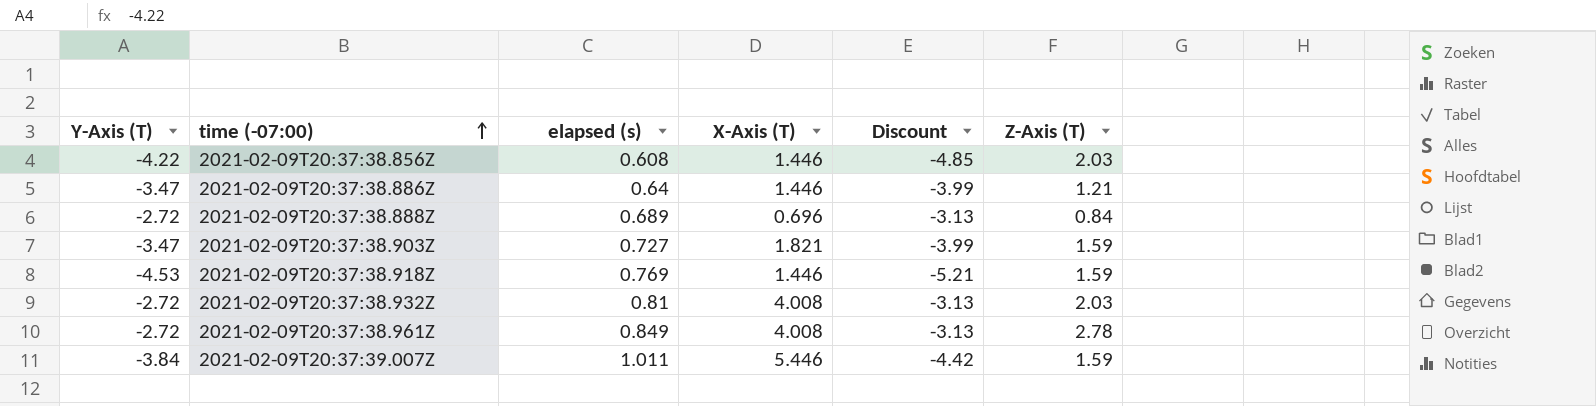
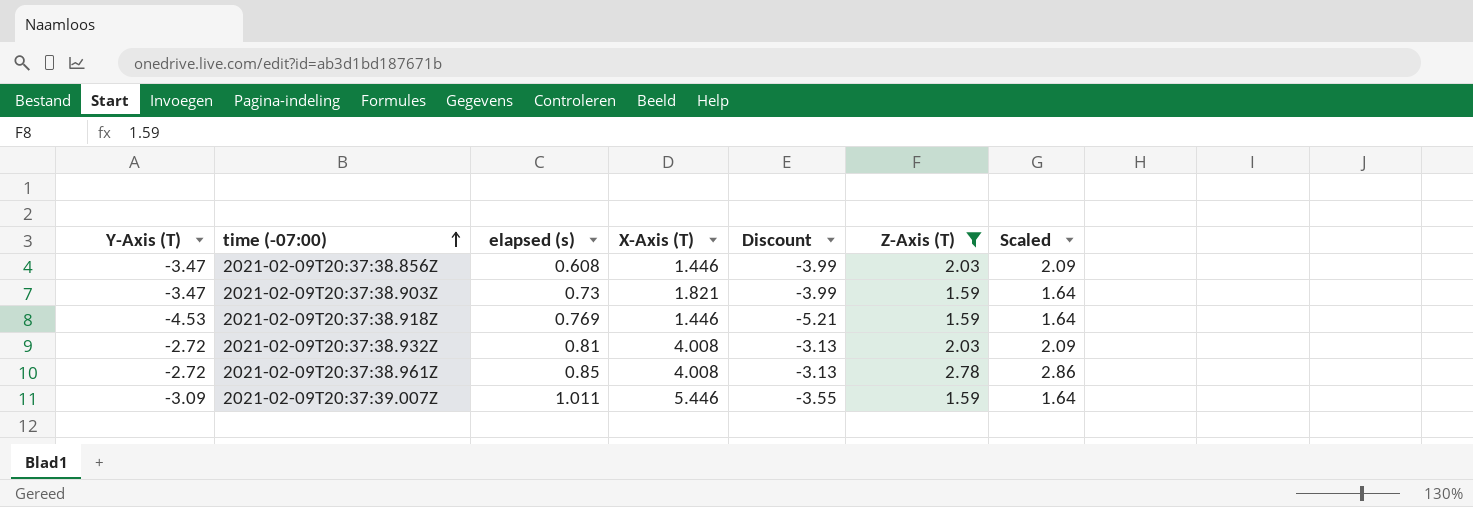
filter: none -> Z-Axis (T) >= 1.59
column Scaled | formula: none -> [Z-Axis (T)] * 1.03
2021-02-09T20:37:38.856Z | Y-Axis (T): -4.22 -> -3.47
2021-02-09T20:37:38.856Z | Discount: -4.85 -> -3.99
2021-02-09T20:37:38.903Z | elapsed (s): 0.727 -> 0.73
2021-02-09T20:37:38.961Z | elapsed (s): 0.849 -> 0.85
2021-02-09T20:37:39.007Z | Y-Axis (T): -3.84 -> -3.09
2021-02-09T20:37:39.007Z | Discount: -4.42 -> -3.55

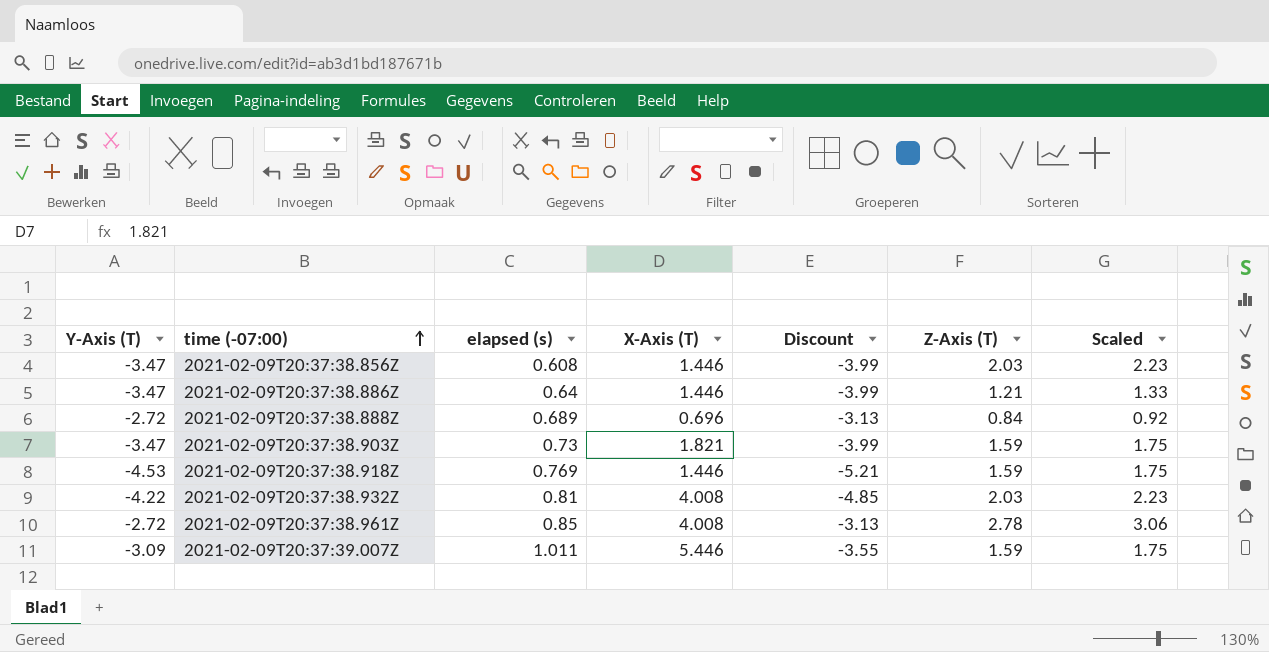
filter: Z-Axis (T) >= 1.59 -> none
column Scaled | formula: [Z-Axis (T)] * 1.03 -> [Z-Axis (T)] * 1.1
2021-02-09T20:37:38.932Z | Y-Axis (T): -2.72 -> -4.22
2021-02-09T20:37:38.932Z | Discount: -3.13 -> -4.85

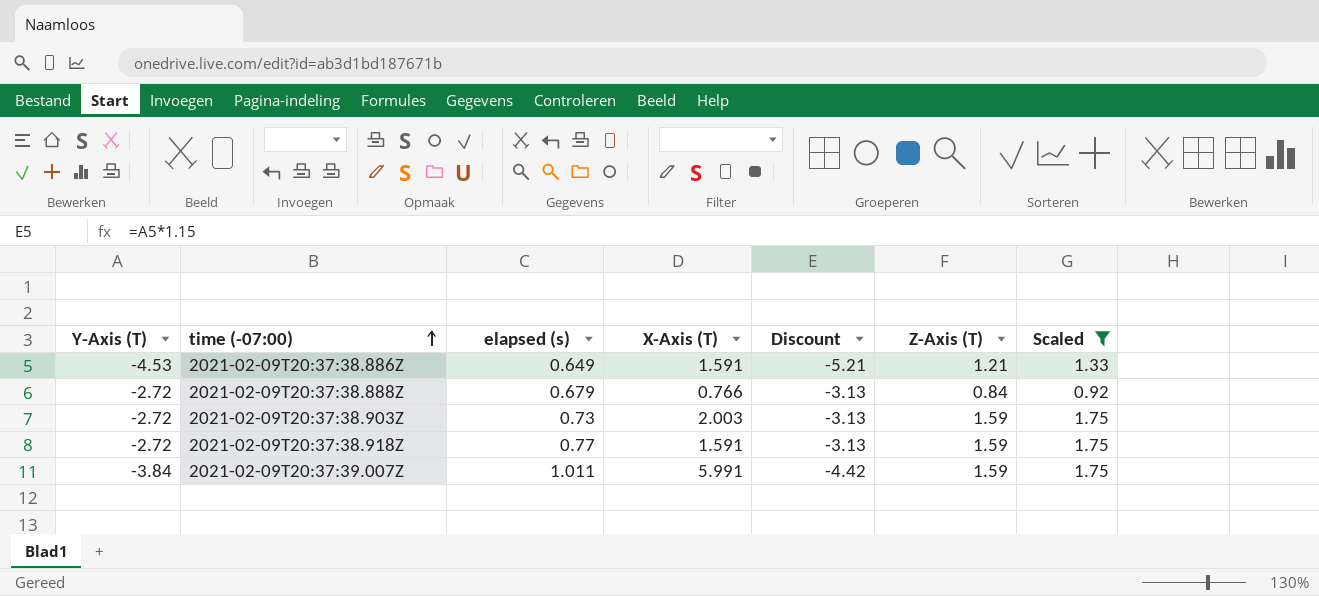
filter: none -> Scaled <= 1.75
2021-02-09T20:37:38.886Z | Y-Axis (T): -3.47 -> -4.53
2021-02-09T20:37:38.886Z | elapsed (s): 0.64 -> 0.649
2021-02-09T20:37:38.886Z | X-Axis (T): 1.446 -> 1.591
2021-02-09T20:37:38.886Z | Discount: -3.99 -> -5.21
2021-02-09T20:37:38.888Z | elapsed (s): 0.689 -> 0.679
2021-02-09T20:37:38.888Z | X-Axis (T): 0.696 -> 0.766
2021-02-09T20:37:38.903Z | Y-Axis (T): -3.47 -> -2.72
2021-02-09T20:37:38.903Z | X-Axis (T): 1.821 -> 2.003
2021-02-09T20:37:38.903Z | Discount: -3.99 -> -3.13
2021-02-09T20:37:38.918Z | Y-Axis (T): -4.53 -> -2.72
2021-02-09T20:37:38.918Z | elapsed (s): 0.769 -> 0.77
2021-02-09T20:37:38.918Z | X-Axis (T): 1.446 -> 1.591
2021-02-09T20:37:38.918Z | Discount: -5.21 -> -3.13
2021-02-09T20:37:39.007Z | Y-Axis (T): -3.09 -> -3.84
2021-02-09T20:37:39.007Z | X-Axis (T): 5.446 -> 5.991
2021-02-09T20:37:39.007Z | Discount: -3.55 -> -4.42

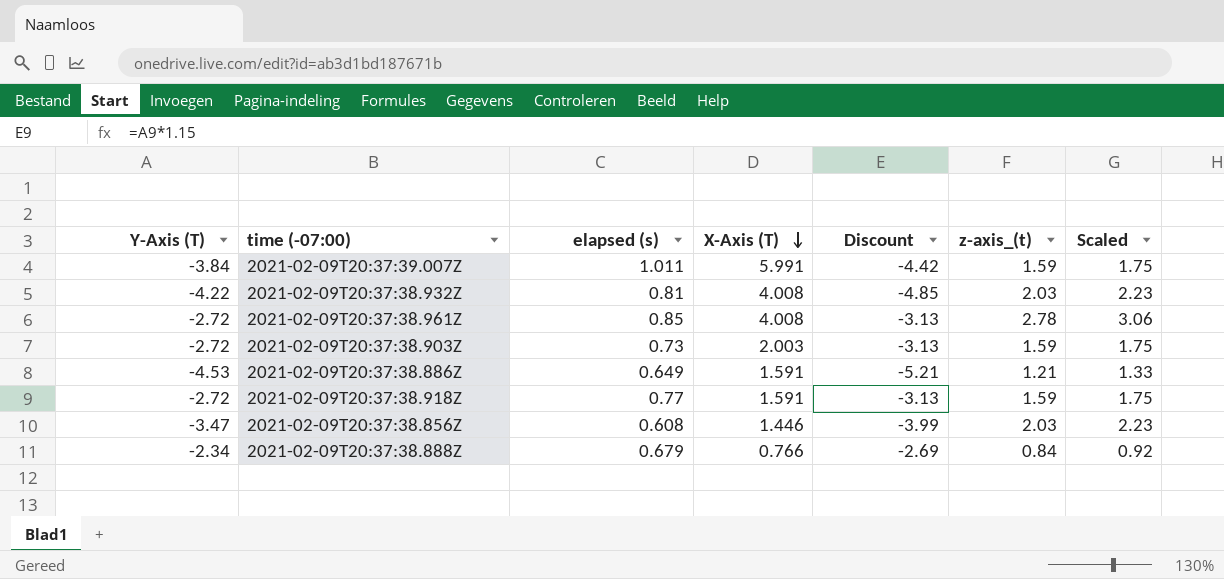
filter: Scaled <= 1.75 -> none
row order: time (-07:00) ascending -> X-Axis (T) descending
column name: Z-Axis (T) -> z-axis_(t)
2021-02-09T20:37:38.888Z | Y-Axis (T): -2.72 -> -2.34
2021-02-09T20:37:38.888Z | Discount: -3.13 -> -2.69

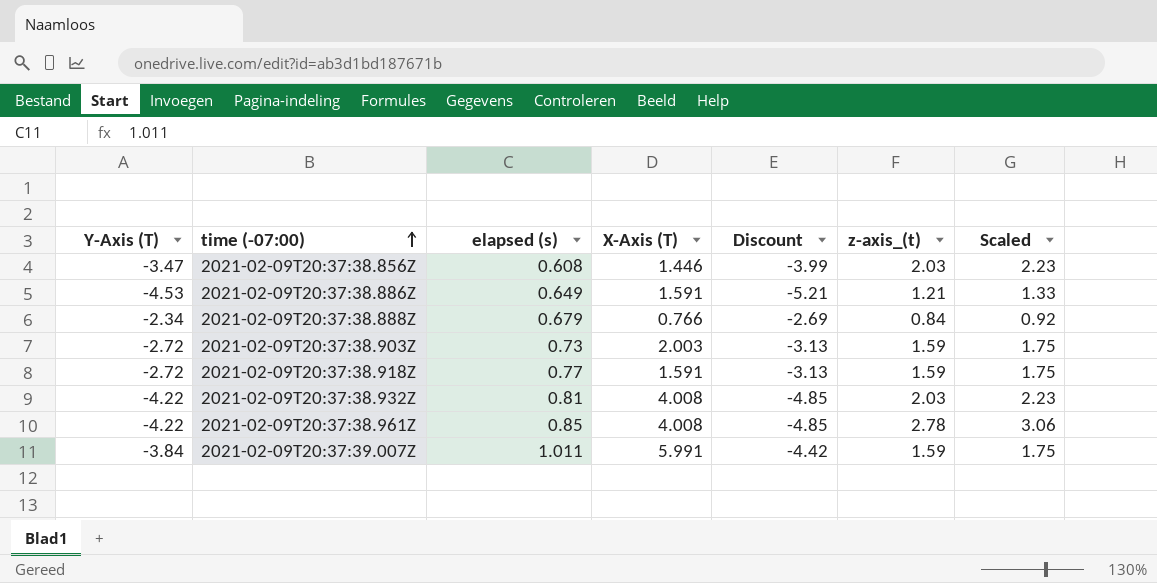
row order: X-Axis (T) descending -> time (-07:00) ascending
2021-02-09T20:37:38.961Z | Y-Axis (T): -2.72 -> -4.22
2021-02-09T20:37:38.961Z | Discount: -3.13 -> -4.85

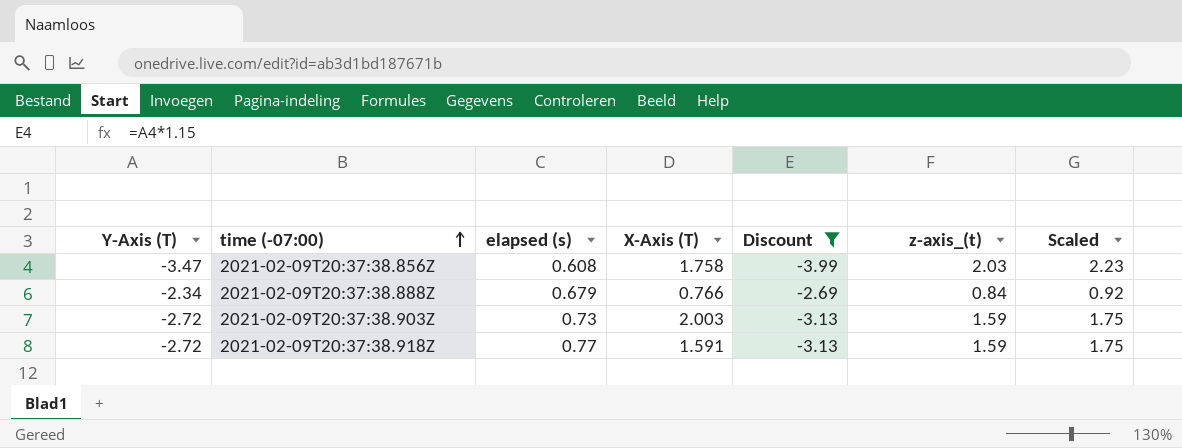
filter: none -> Discount >= -3.99
2021-02-09T20:37:38.856Z | X-Axis (T): 1.446 -> 1.758

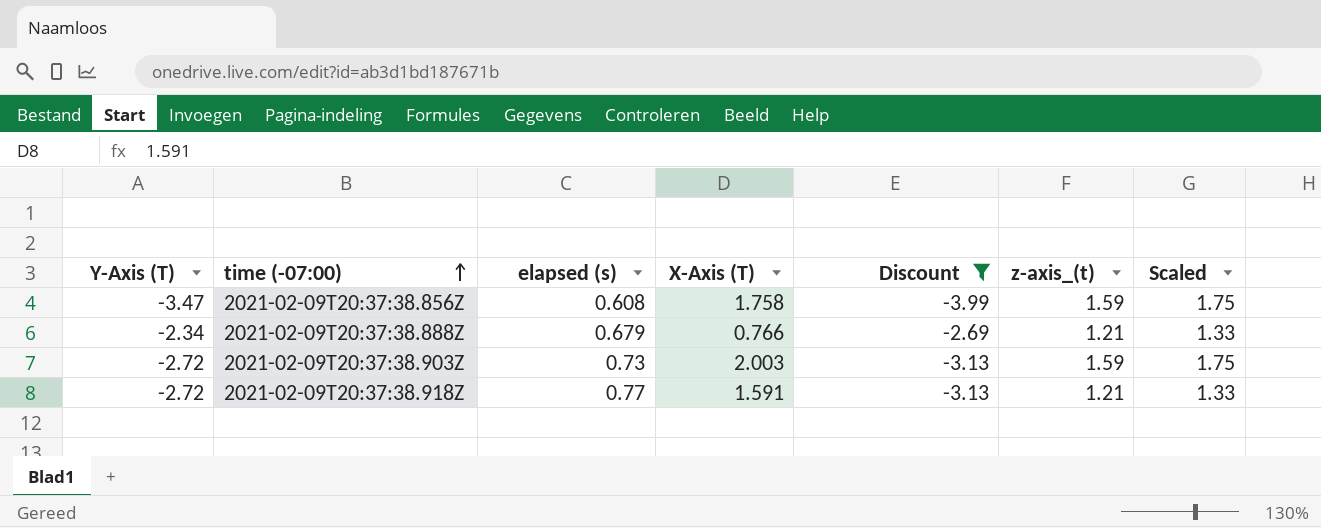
2021-02-09T20:37:38.856Z | z-axis_(t): 2.03 -> 1.59
2021-02-09T20:37:38.856Z | Scaled: 2.23 -> 1.75
2021-02-09T20:37:38.888Z | z-axis_(t): 0.84 -> 1.21
2021-02-09T20:37:38.888Z | Scaled: 0.92 -> 1.33
2021-02-09T20:37:38.918Z | z-axis_(t): 1.59 -> 1.21
2021-02-09T20:37:38.918Z | Scaled: 1.75 -> 1.33

